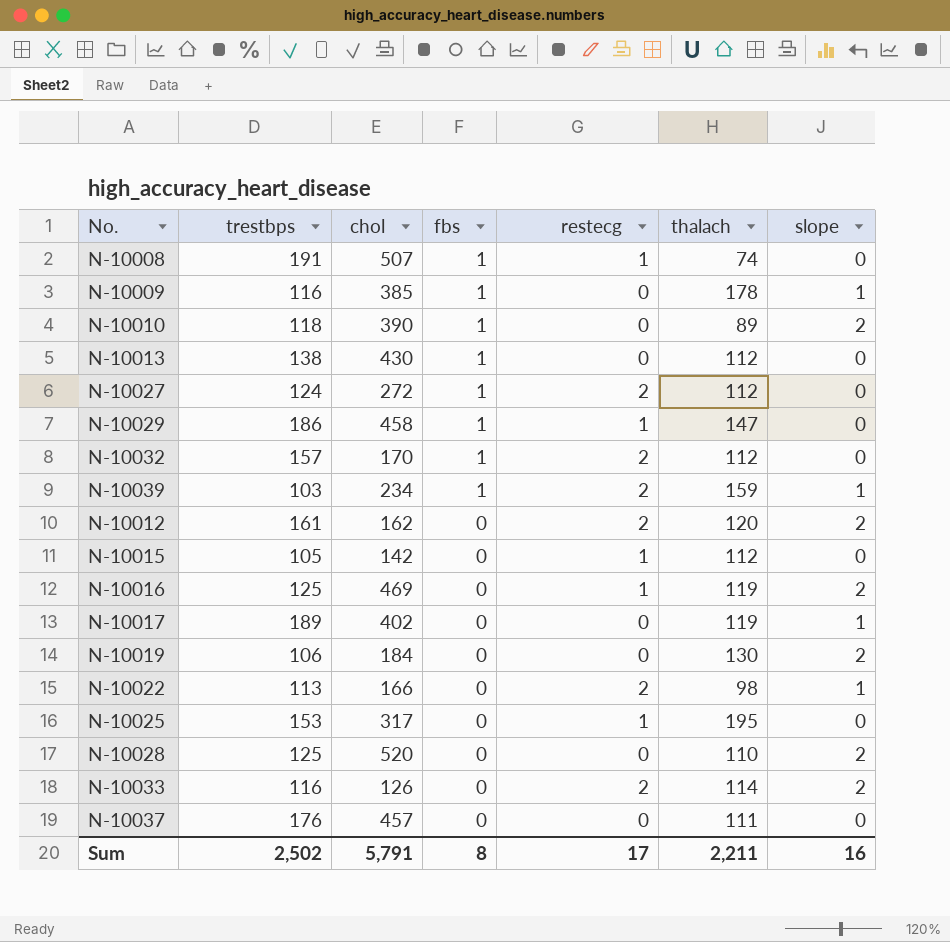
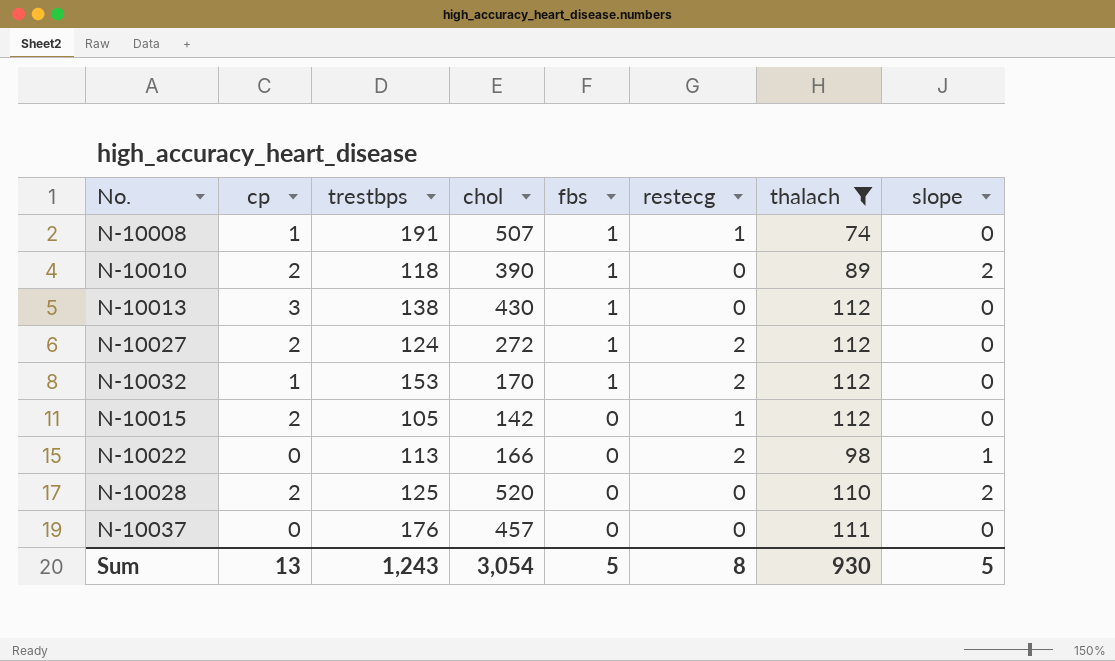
filter: none -> thalach <= 112
column cp | position: none -> 2
N-10032 | trestbps: 157 -> 153
Sum | trestbps: 2,502 -> 1,243
Sum | chol: 5,791 -> 3,054
Sum | fbs: 8 -> 5
Sum | restecg: 17 -> 8
Sum | thalach: 2,211 -> 930
Sum | slope: 16 -> 5

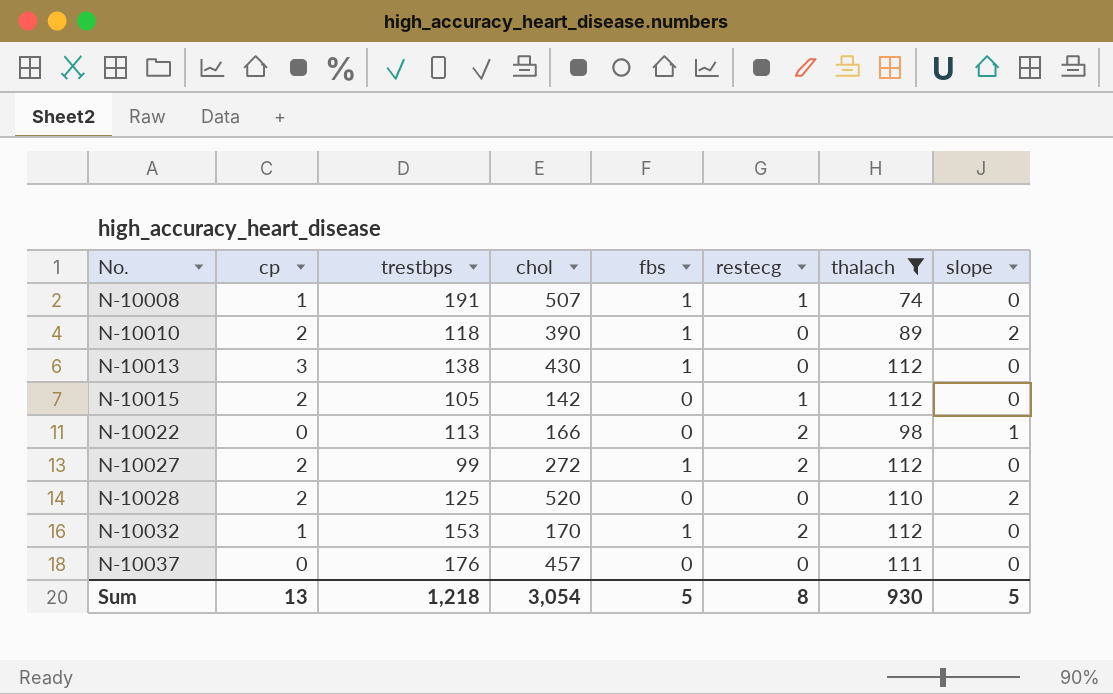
row order: fbs descending -> No. ascending
N-10027 | trestbps: 124 -> 99
Sum | trestbps: 1,243 -> 1,218

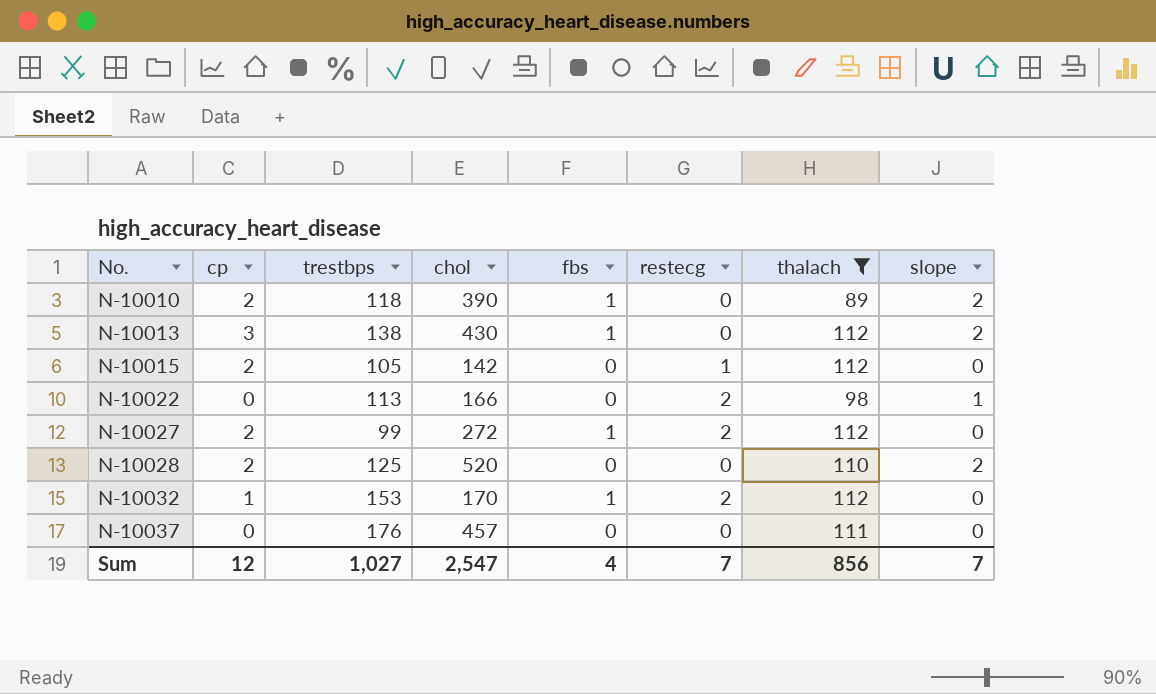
row N-10008: 1 | 191 | 507 | 1 | 1 | 74 | 0 -> none
N-10013 | slope: 0 -> 2
Sum | cp: 13 -> 12
Sum | trestbps: 1,218 -> 1,027
Sum | chol: 3,054 -> 2,547
Sum | fbs: 5 -> 4
Sum | restecg: 8 -> 7
Sum | thalach: 930 -> 856
Sum | slope: 5 -> 7

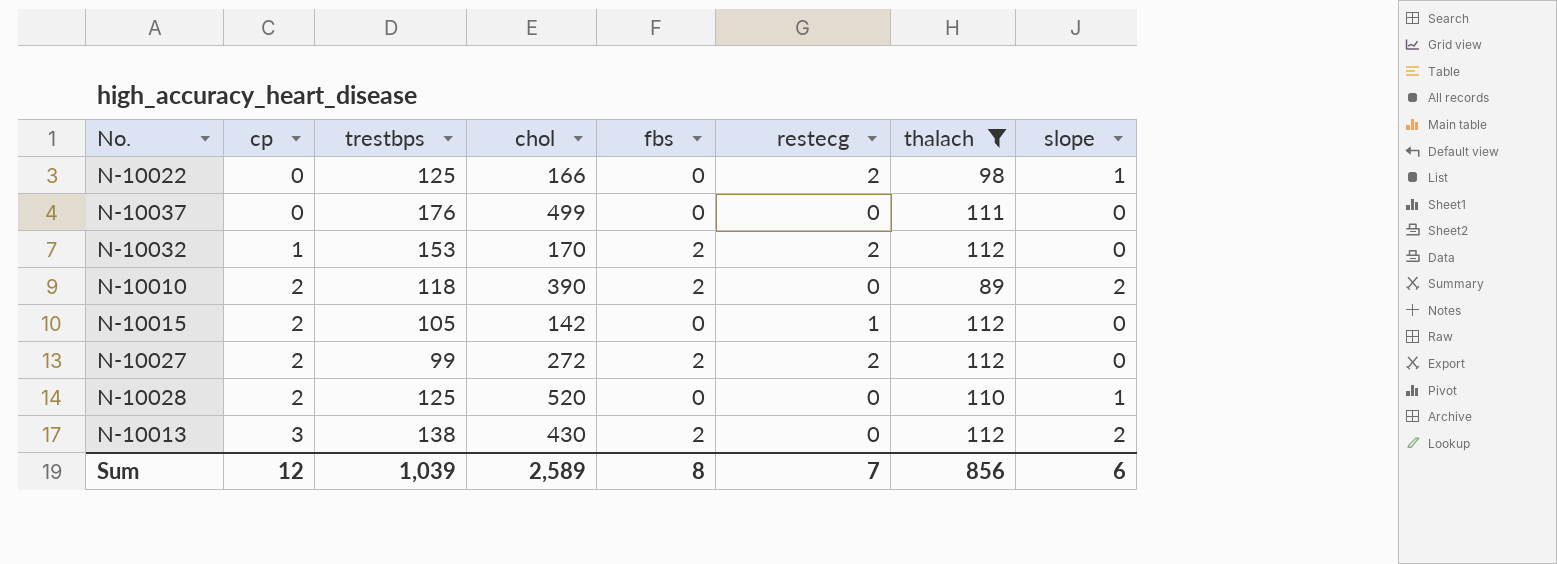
row order: No. ascending -> cp ascending
N-10022 | trestbps: 113 -> 125
N-10037 | chol: 457 -> 499
N-10032 | fbs: 1 -> 2
N-10010 | fbs: 1 -> 2
N-10027 | fbs: 1 -> 2
N-10028 | slope: 2 -> 1
N-10013 | fbs: 1 -> 2
Sum | trestbps: 1,027 -> 1,039
Sum | chol: 2,547 -> 2,589
Sum | fbs: 4 -> 8
Sum | slope: 7 -> 6

